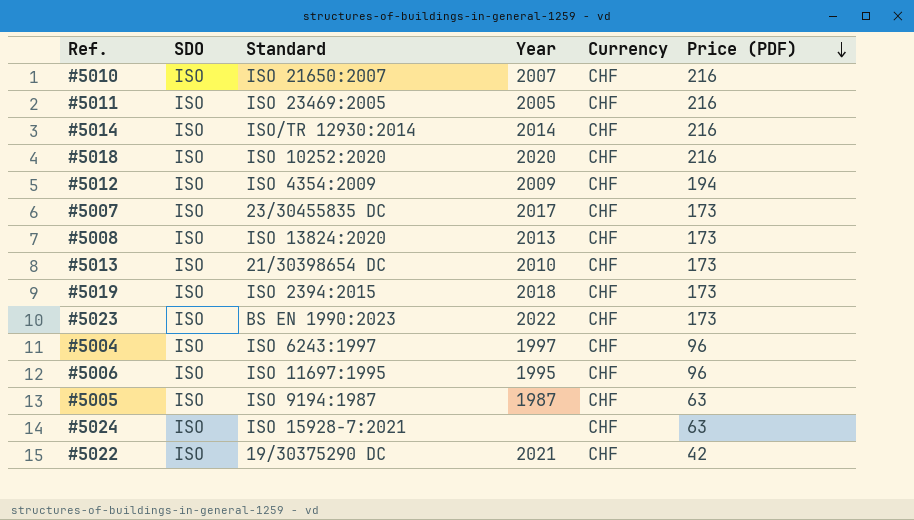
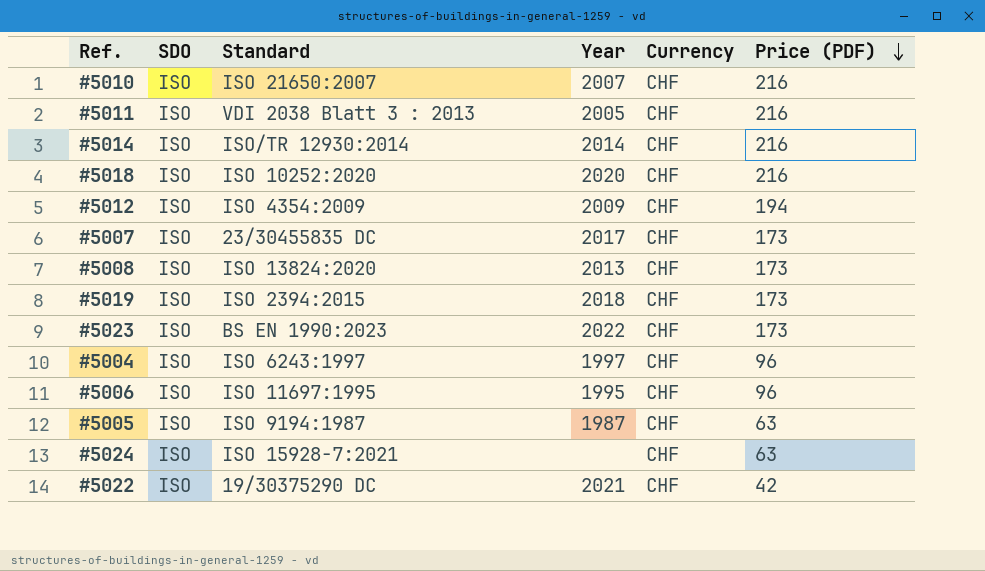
row #5013: ISO | 21/30398654 DC | 2010 | CHF | 173 -> none
#5011 | Standard: ISO 23469:2005 -> VDI 2038 Blatt 3 : 2013

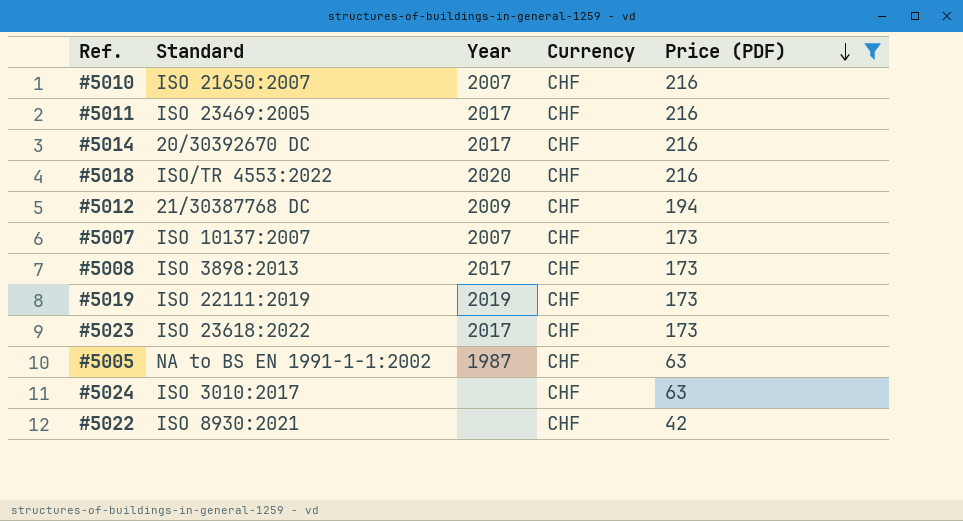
filter: none -> Price (PDF) != 96
column SDO | position: 2 -> none
#5011 | Standard: VDI 2038 Blatt 3 : 2013 -> ISO 23469:2005
#5011 | Year: 2005 -> 2017
#5014 | Standard: ISO/TR 12930:2014 -> 20/30392670 DC
#5014 | Year: 2014 -> 2017
#5018 | Standard: ISO 10252:2020 -> ISO/TR 4553:2022
#5012 | Standard: ISO 4354:2009 -> 21/30387768 DC
#5007 | Standard: 23/30455835 DC -> ISO 10137:2007
#5007 | Year: 2017 -> 2007
#5008 | Standard: ISO 13824:2020 -> ISO 3898:2013
#5008 | Year: 2013 -> 2017
#5019 | Standard: ISO 2394:2015 -> ISO 22111:2019
#5019 | Year: 2018 -> 2019
#5023 | Standard: BS EN 1990:2023 -> ISO 23618:2022
#5023 | Year: 2022 -> 2017
#5005 | Standard: ISO 9194:1987 -> NA to BS EN 1991-1-1:2002
#5024 | Standard: ISO 15928-7:2021 -> ISO 3010:2017
#5022 | Standard: 19/30375290 DC -> ISO 8930:2021
#5022 | Year: 2021 -> none

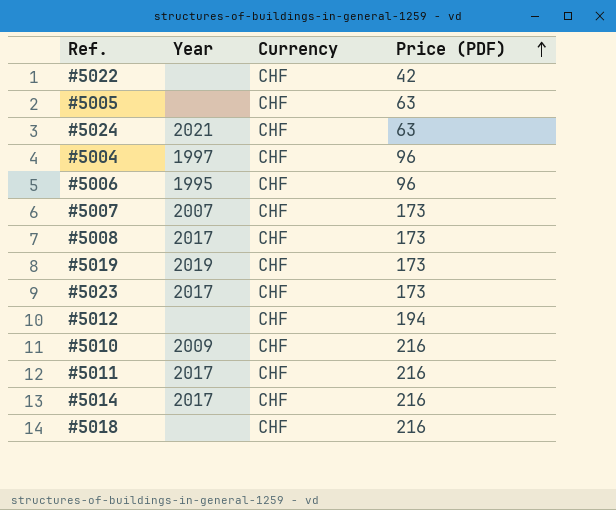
filter: Price (PDF) != 96 -> none
row order: Price (PDF) descending -> Price (PDF) ascending
column Standard | position: 2 -> none
#5005 | Year: 1987 -> none
#5024 | Year: none -> 2021
#5012 | Year: 2009 -> none
#5010 | Year: 2007 -> 2009
#5018 | Year: 2020 -> none

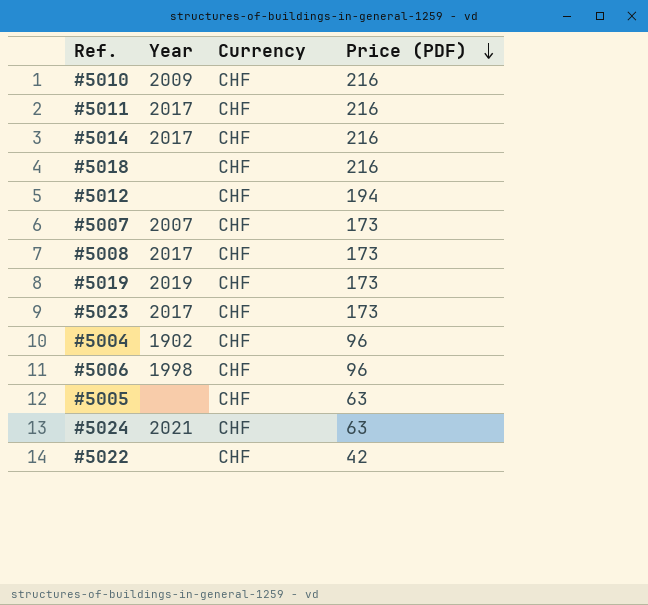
row order: Price (PDF) ascending -> Price (PDF) descending
#5004 | Year: 1997 -> 1902
#5006 | Year: 1995 -> 1998

